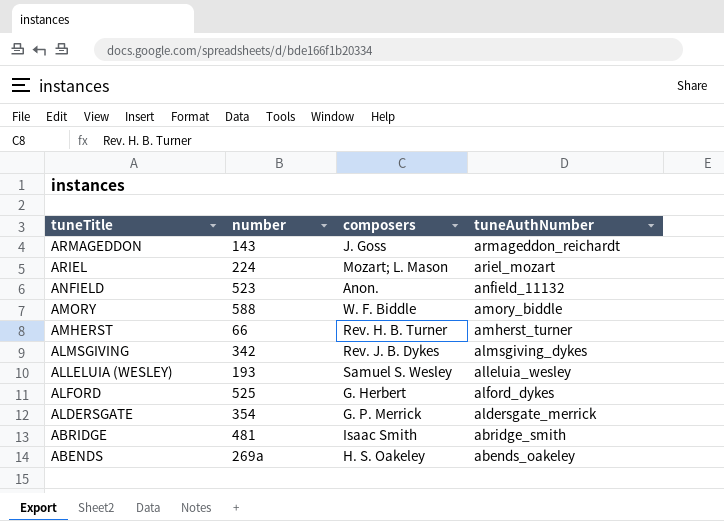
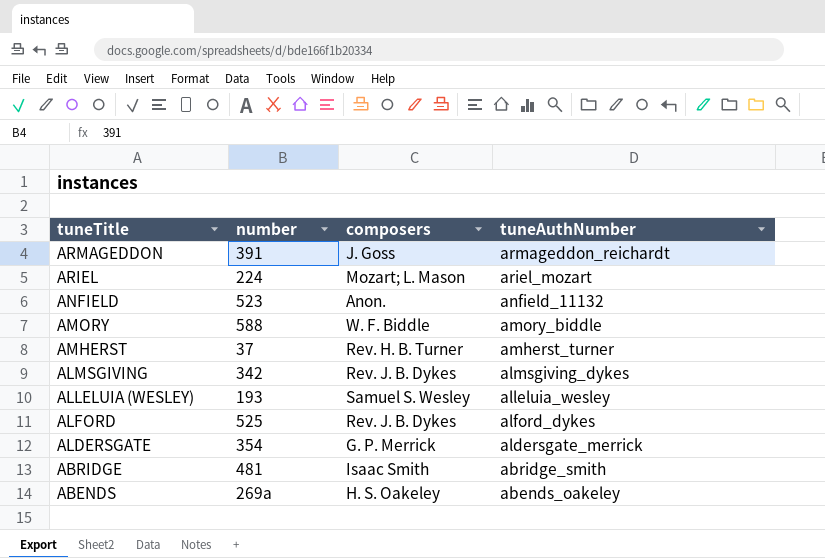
ARMAGEDDON | number: 143 -> 391
AMHERST | number: 66 -> 37
ALFORD | composers: G. Herbert -> Rev. J. B. Dykes

